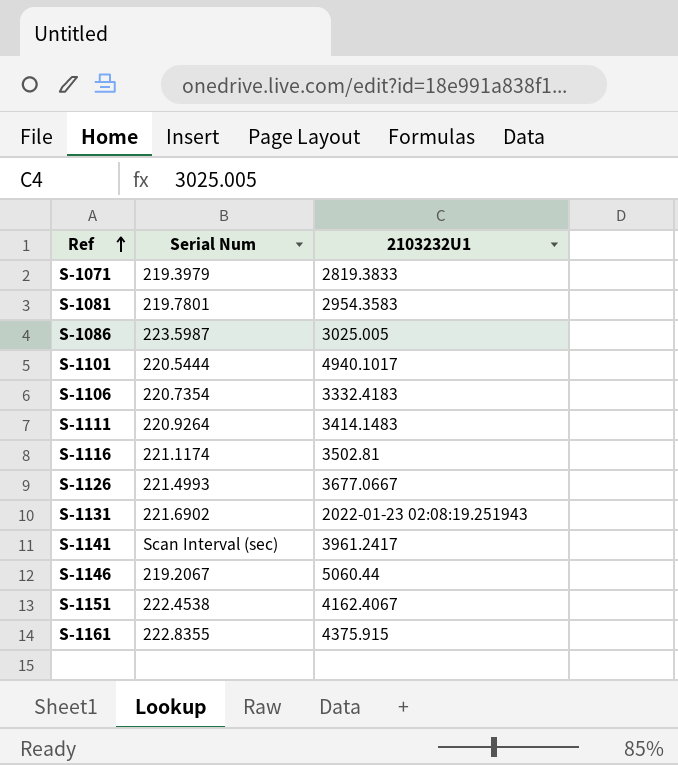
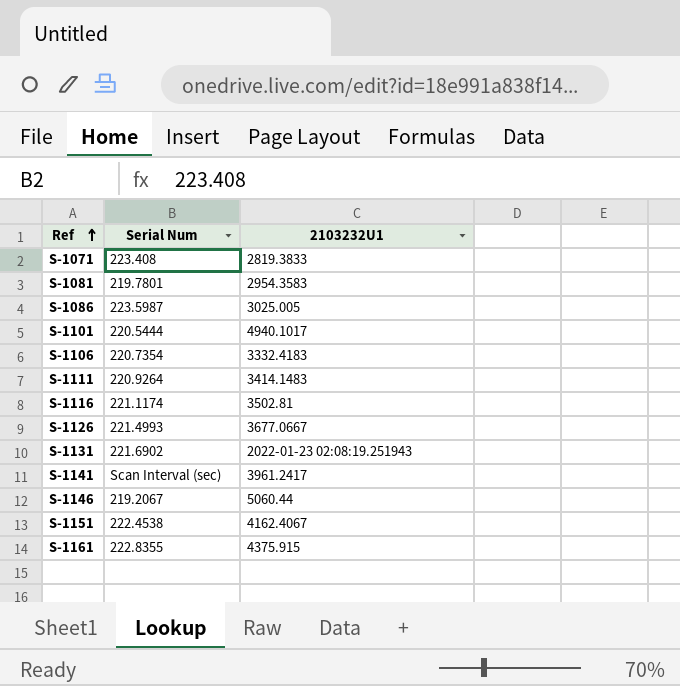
S-1071 | Serial Num: 219.3979 -> 223.408

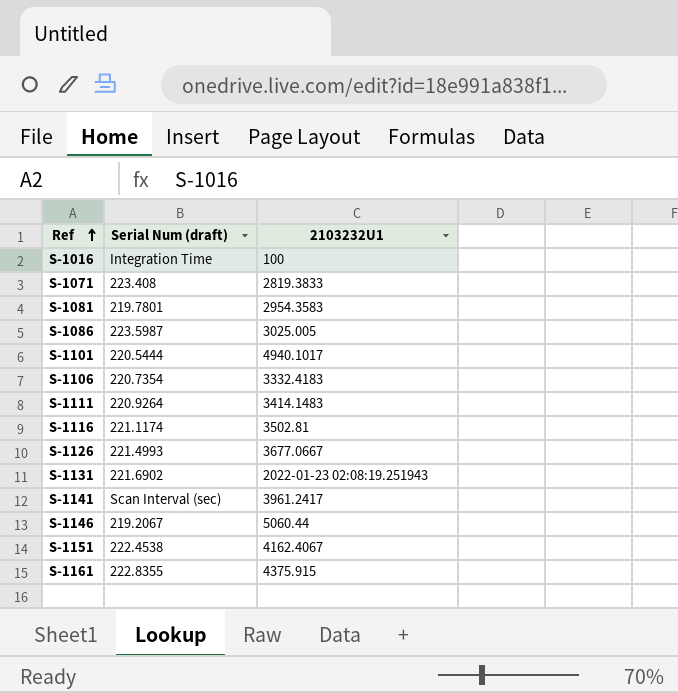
column name: Serial Num -> Serial Num (draft)
row S-1016: none -> Integration Time | 100

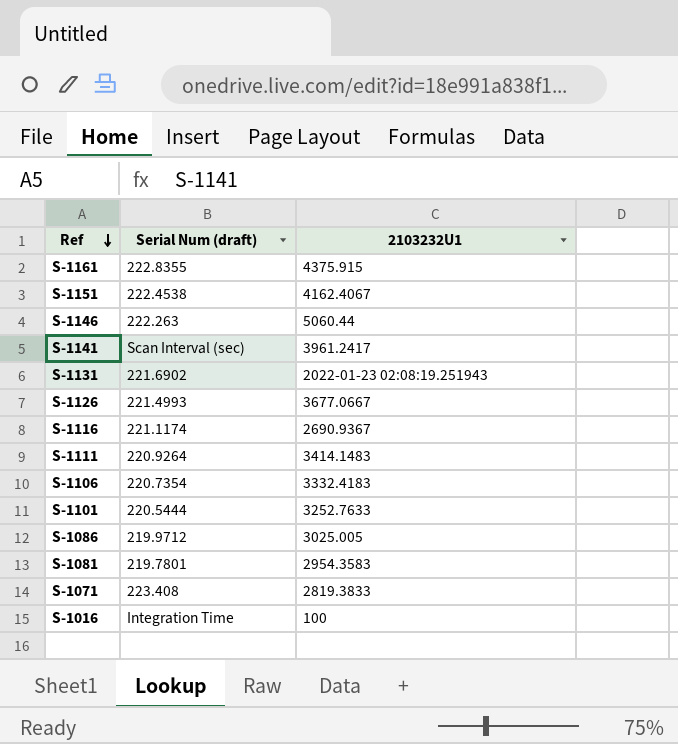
row order: Ref ascending -> Ref descending
S-1146 | Serial Num (draft): 219.2067 -> 222.263
S-1116 | 2103232U1: 3502.81 -> 2690.9367
S-1101 | 2103232U1: 4940.1017 -> 3252.7633
S-1086 | Serial Num (draft): 223.5987 -> 219.9712

